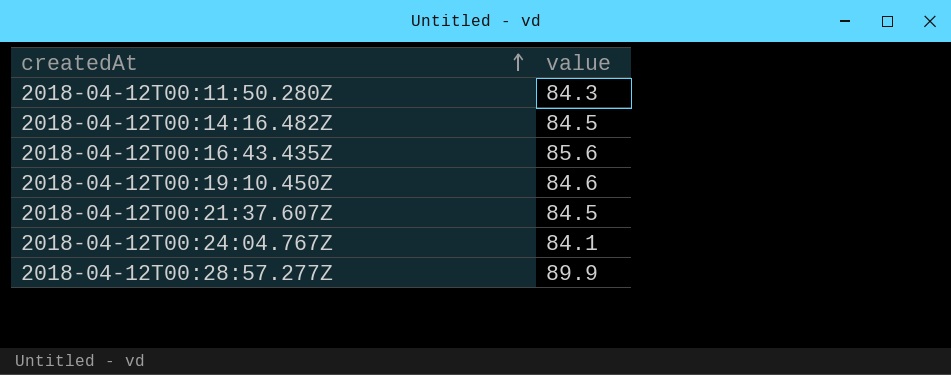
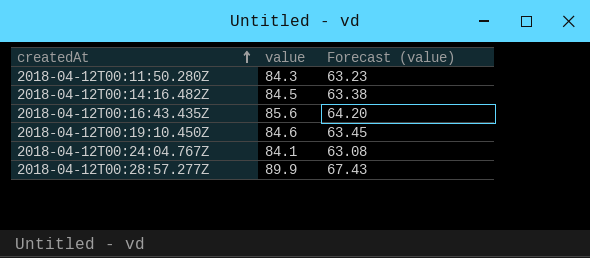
column Forecast (value) | formula: none -> [value] * 0.75
row 2018-04-12T00:21:37.607Z: 84.5 -> none

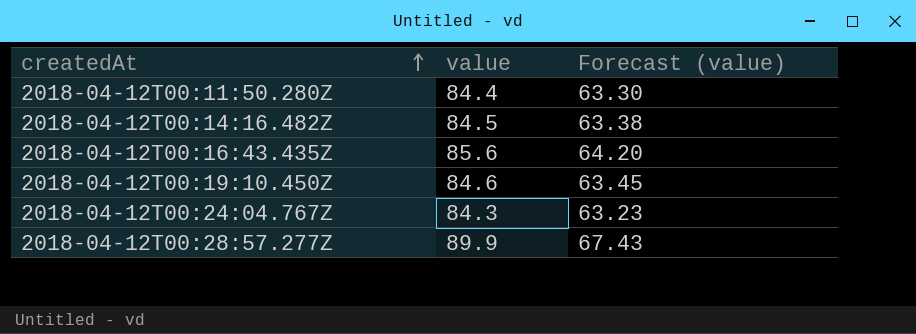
2018-04-12T00:11:50.280Z | value: 84.3 -> 84.4
2018-04-12T00:11:50.280Z | Forecast (value): 63.23 -> 63.30
2018-04-12T00:24:04.767Z | value: 84.1 -> 84.3
2018-04-12T00:24:04.767Z | Forecast (value): 63.08 -> 63.23

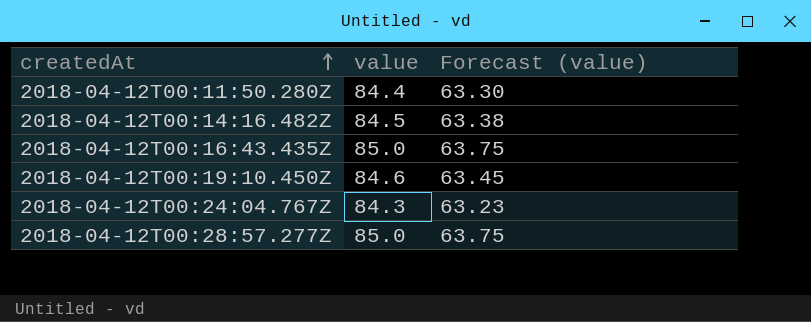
2018-04-12T00:16:43.435Z | value: 85.6 -> 85.0
2018-04-12T00:16:43.435Z | Forecast (value): 64.20 -> 63.75
2018-04-12T00:28:57.277Z | value: 89.9 -> 85.0
2018-04-12T00:28:57.277Z | Forecast (value): 67.43 -> 63.75

